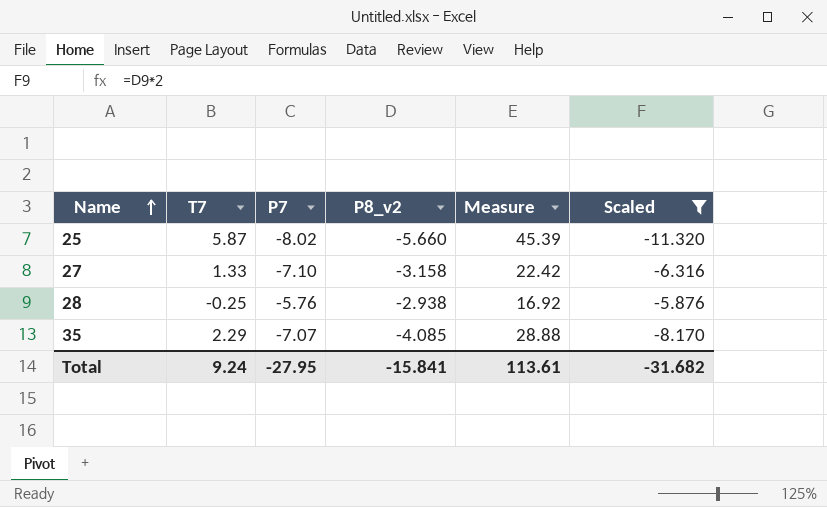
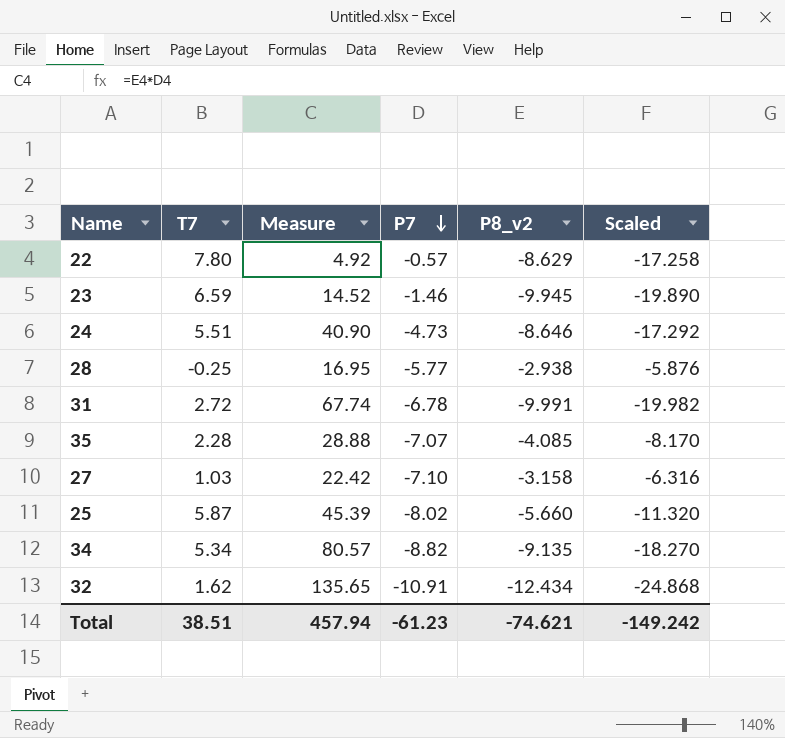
filter: Scaled >= -11.320 -> none
row order: Name ascending -> P7 descending
column Measure | position: 5 -> 3
28 | Measure: 16.92 -> 16.95
28 | P7: -5.76 -> -5.77
35 | T7: 2.29 -> 2.28
27 | T7: 1.33 -> 1.03
Total | T7: 9.24 -> 38.51
Total | Measure: 113.61 -> 457.94
Total | P7: -27.95 -> -61.23
Total | P8_v2: -15.841 -> -74.621
Total | Scaled: -31.682 -> -149.242

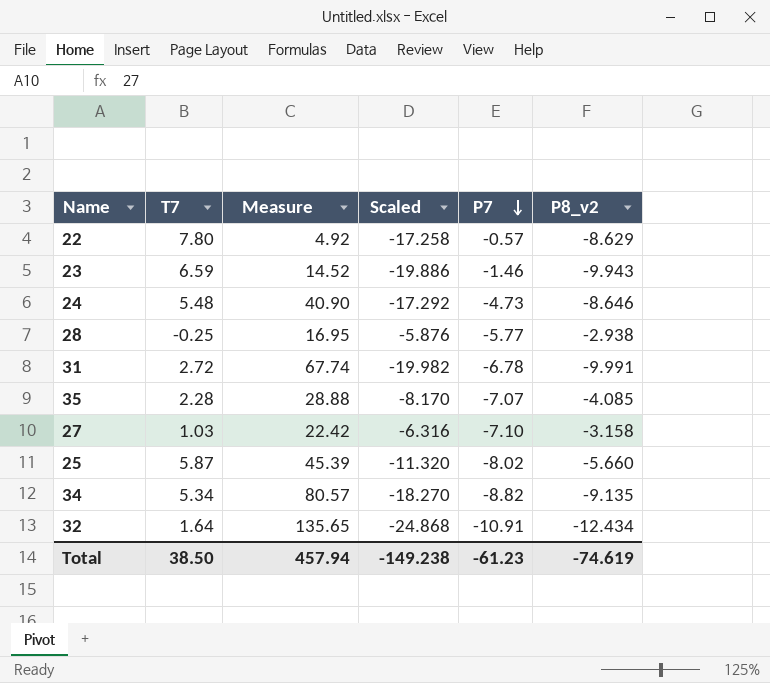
column Scaled | position: 6 -> 4
23 | Scaled: -19.890 -> -19.886
23 | P8_v2: -9.945 -> -9.943
24 | T7: 5.51 -> 5.48
32 | T7: 1.62 -> 1.64
Total | T7: 38.51 -> 38.50
Total | Scaled: -149.242 -> -149.238
Total | P8_v2: -74.621 -> -74.619

